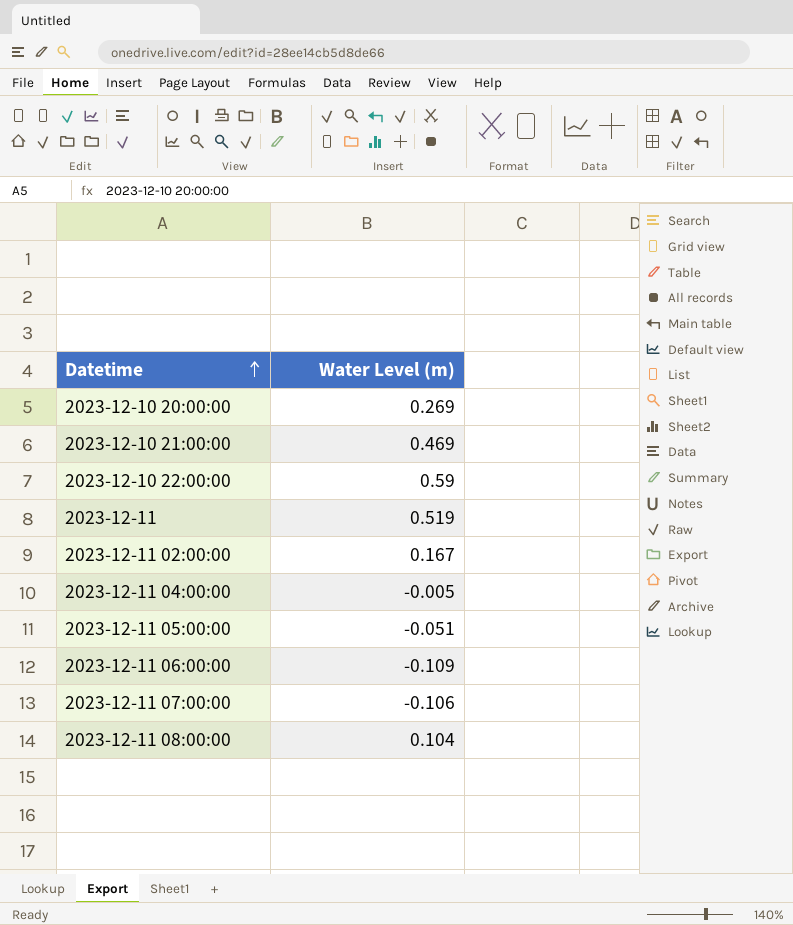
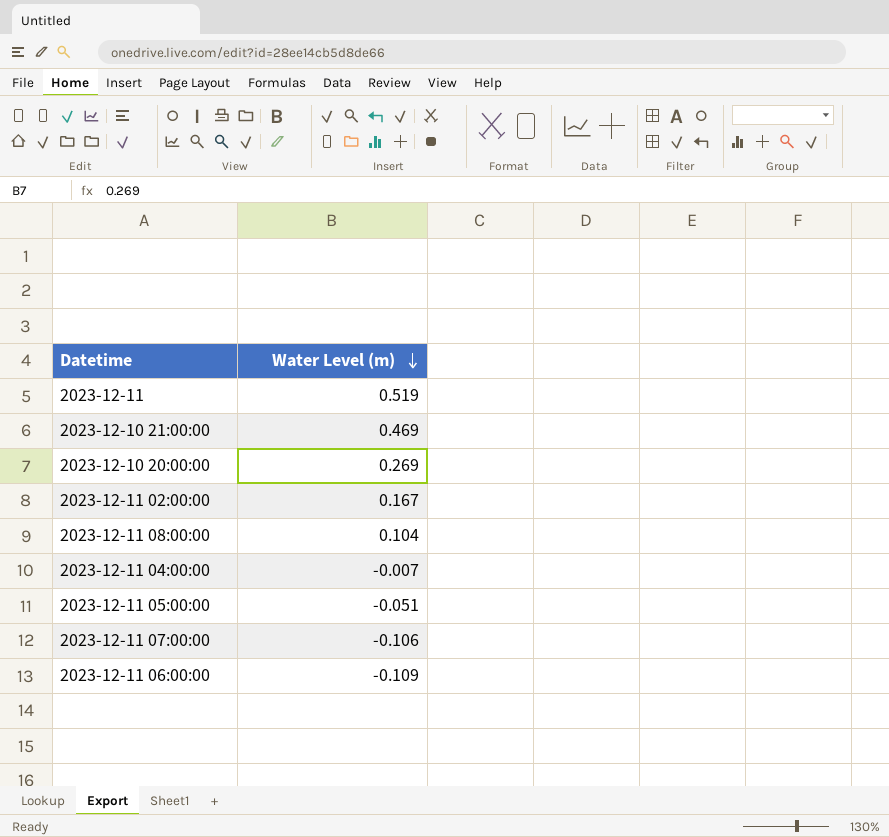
row order: Datetime ascending -> Water Level (m) descending
row 2023-12-10 22:00:00: 0.59 -> none
2023-12-11 04:00:00 | Water Level (m): -0.005 -> -0.007

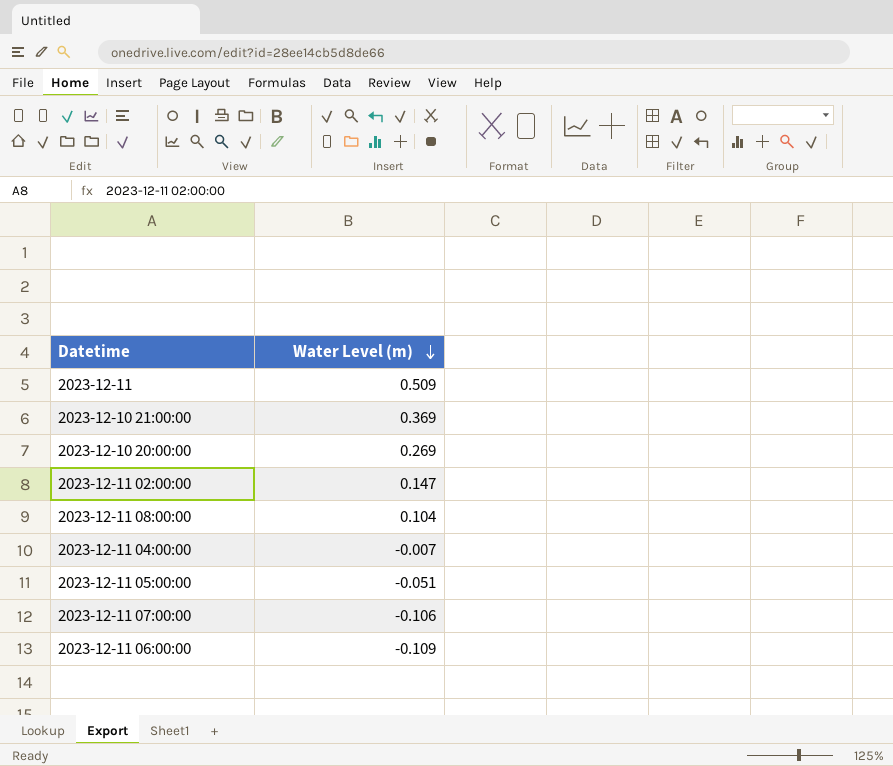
2023-12-11 | Water Level (m): 0.519 -> 0.509
2023-12-10 21:00:00 | Water Level (m): 0.469 -> 0.369
2023-12-11 02:00:00 | Water Level (m): 0.167 -> 0.147

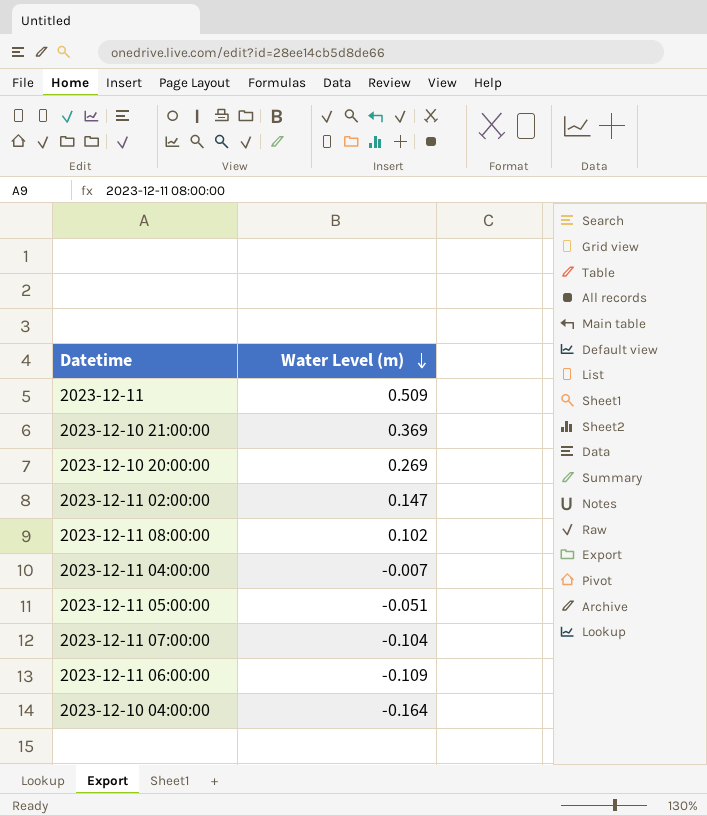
2023-12-11 08:00:00 | Water Level (m): 0.104 -> 0.102
2023-12-11 07:00:00 | Water Level (m): -0.106 -> -0.104
row 2023-12-10 04:00:00: none -> -0.164

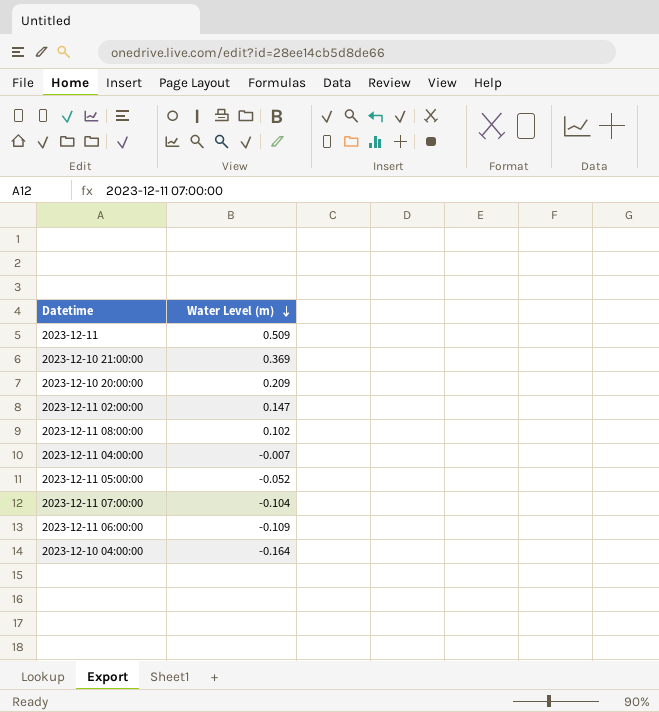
2023-12-10 20:00:00 | Water Level (m): 0.269 -> 0.209
2023-12-11 05:00:00 | Water Level (m): -0.051 -> -0.052

